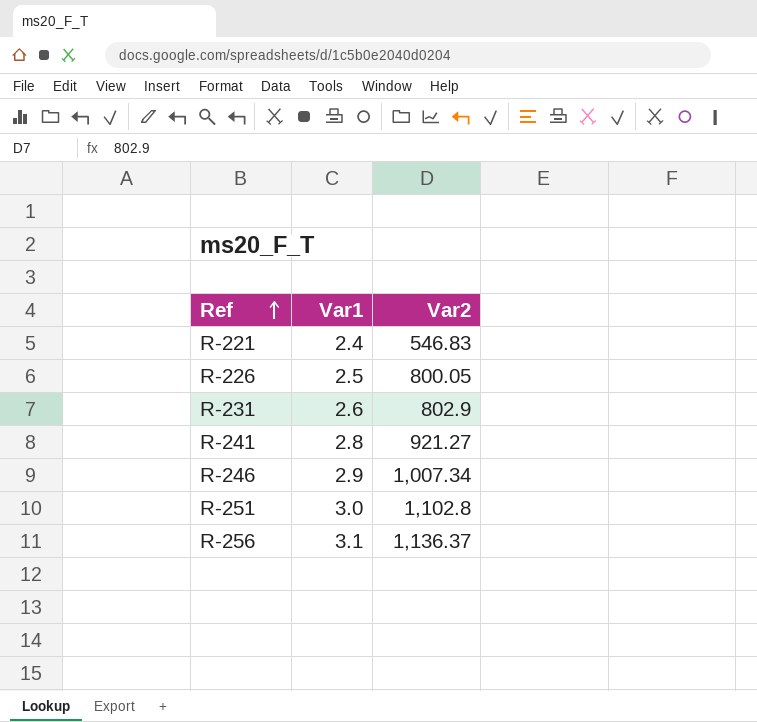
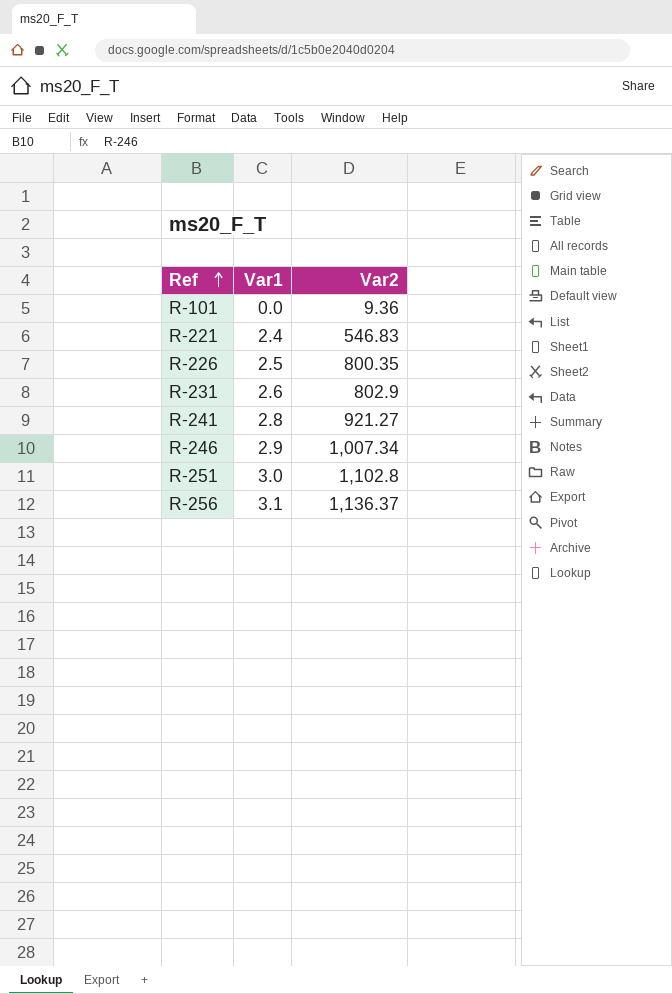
row R-101: none -> 0.0 | 9.36
R-226 | Var2: 800.05 -> 800.35

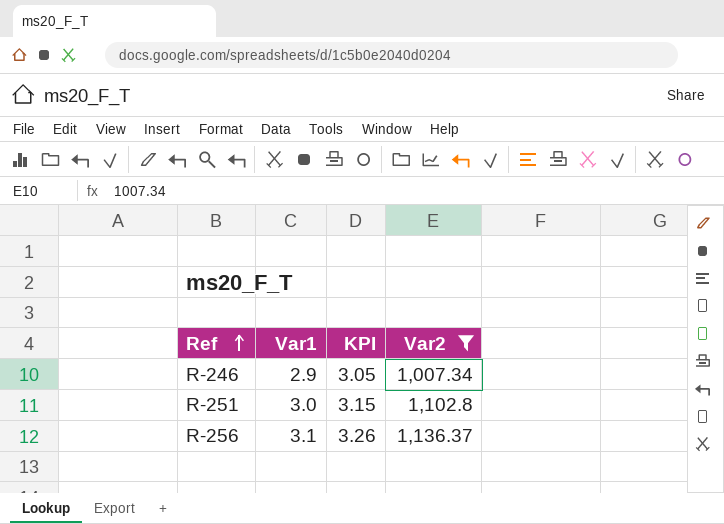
filter: none -> Var2 >= 1,007.34
column KPI | formula: none -> [Var1] * 1.05

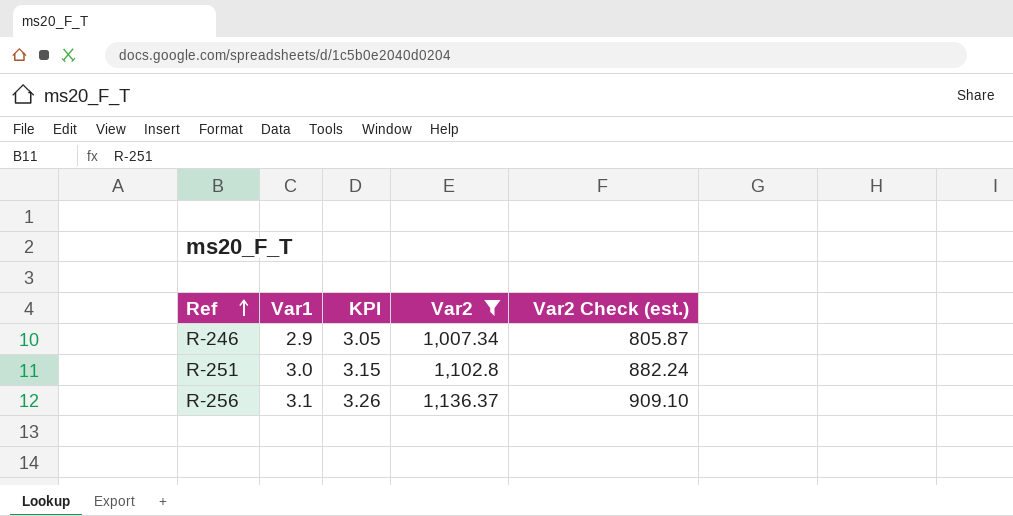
column Var2 Check (est.) | formula: none -> [Var2] * 0.8

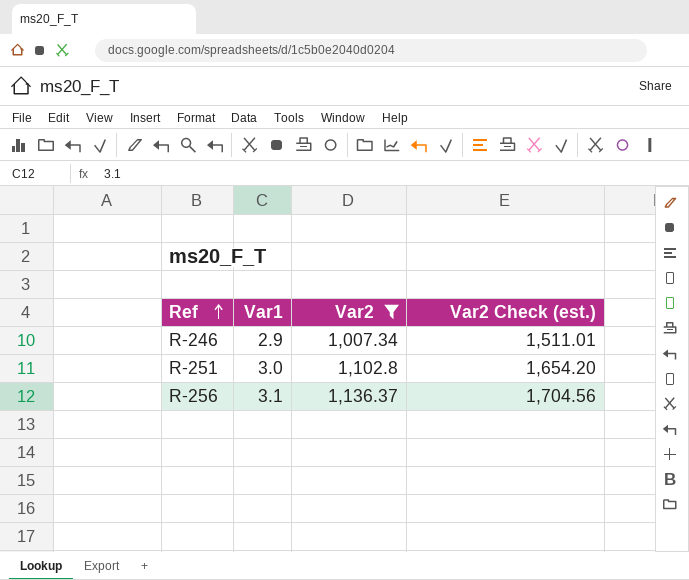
column KPI | formula: [Var1] * 1.05 -> none
column Var2 Check (est.) | formula: [Var2] * 0.8 -> [Var2] * 1.5

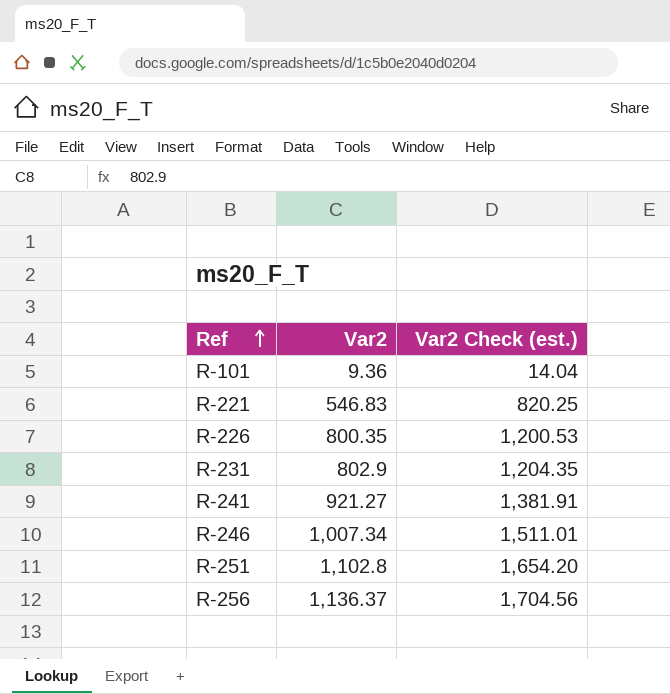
filter: Var2 >= 1,007.34 -> none
column Var1 | position: 2 -> none

